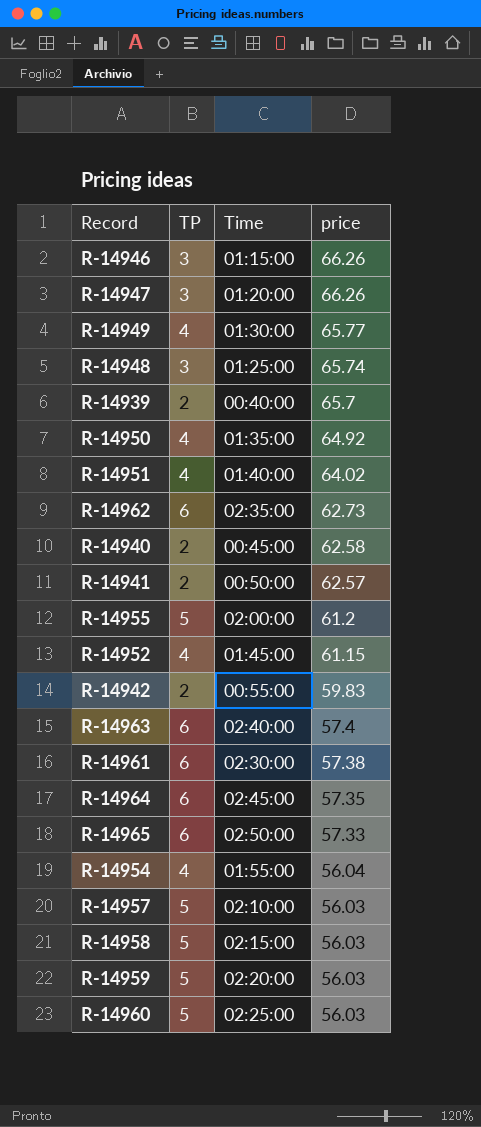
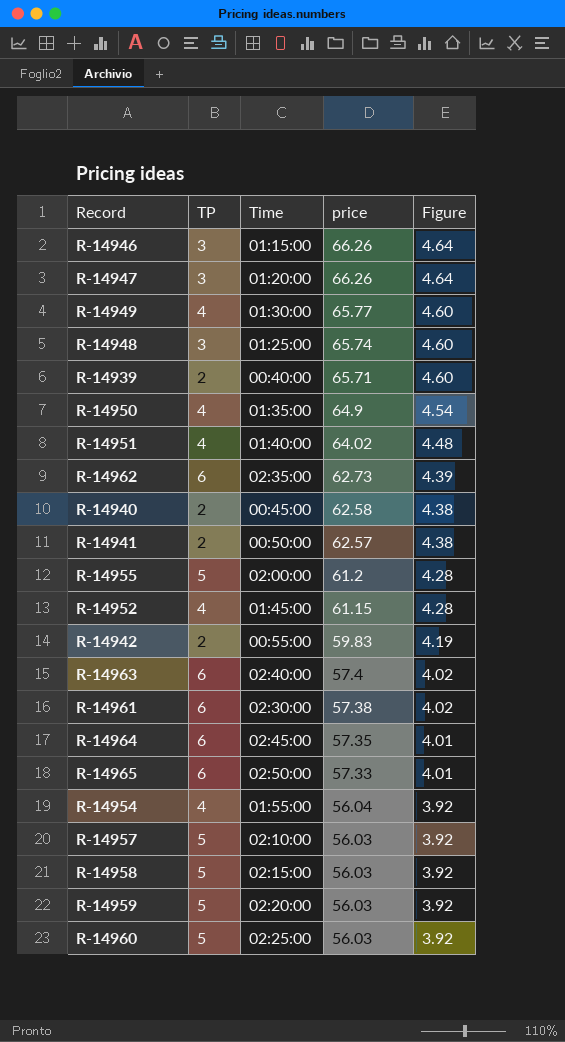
column Figure | formula: none -> [price] * 0.07
R-14939 | price: 65.7 -> 65.71
R-14950 | price: 64.92 -> 64.9

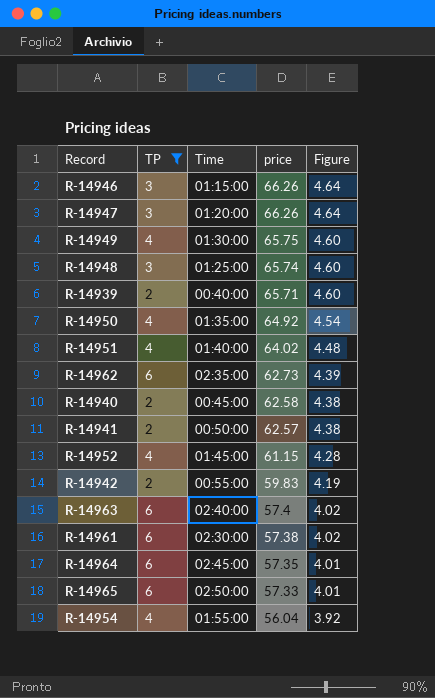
filter: none -> TP != 5
R-14949 | price: 65.77 -> 65.75
R-14950 | price: 64.9 -> 64.92

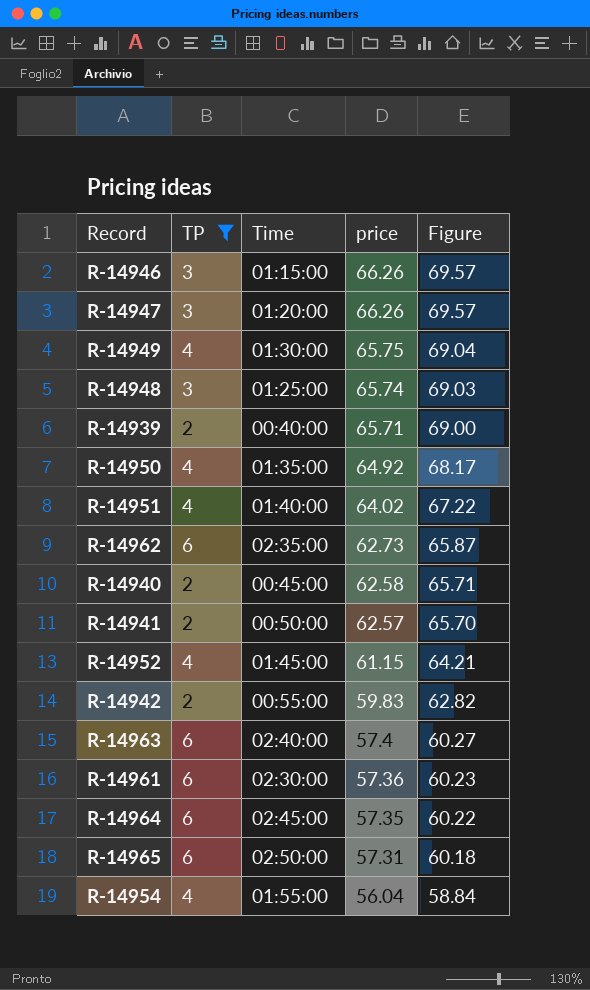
column Figure | formula: [price] * 0.07 -> [price] * 1.05
R-14961 | price: 57.38 -> 57.36
R-14965 | price: 57.33 -> 57.31

